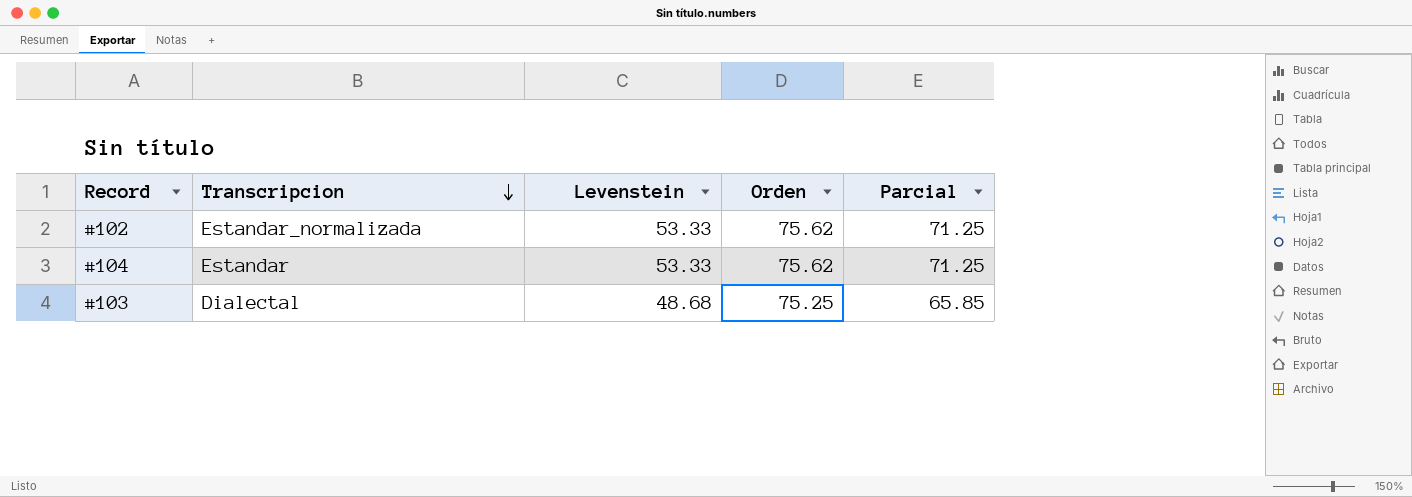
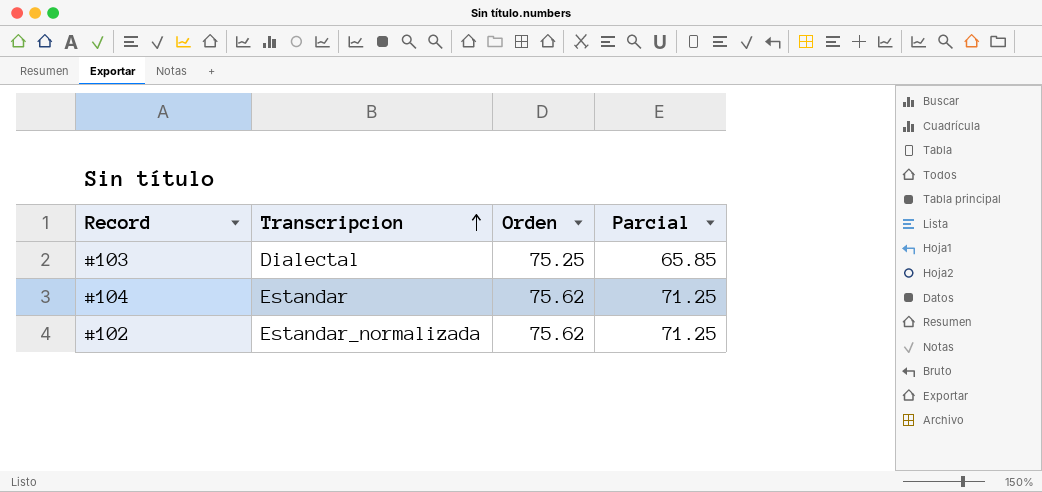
row order: Transcripcion descending -> Transcripcion ascending
column Levenstein | position: 3 -> none

